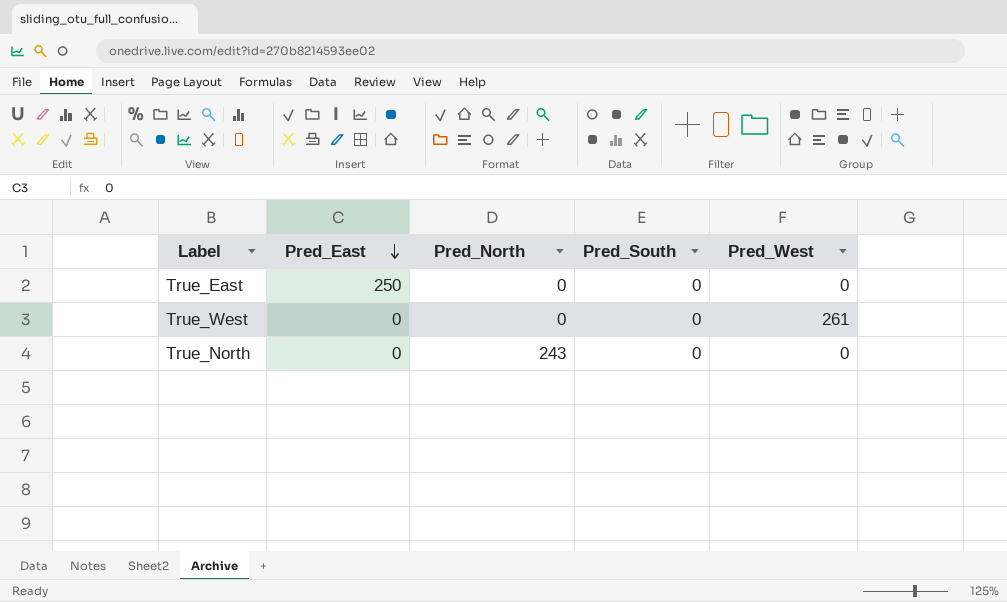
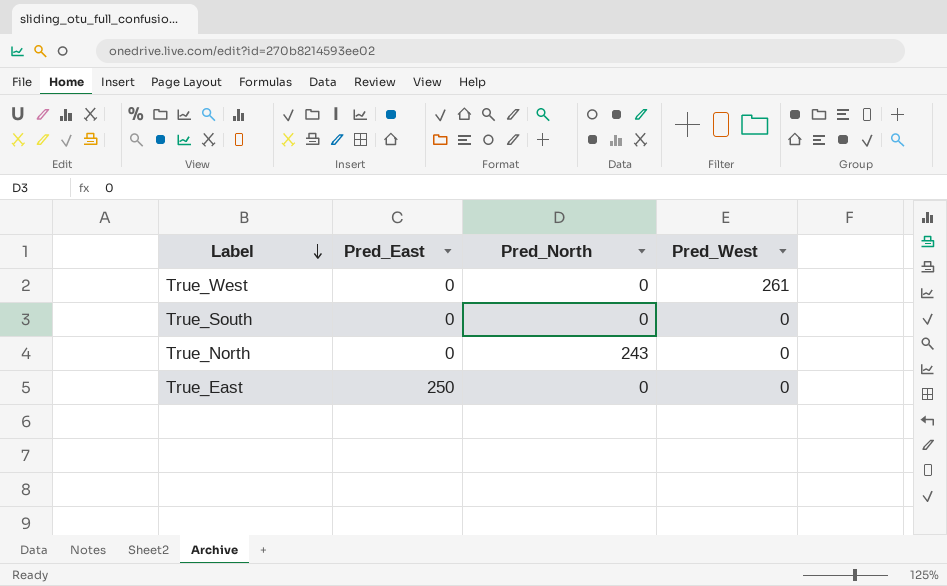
row order: Pred_East descending -> Label descending
column Pred_South | position: 4 -> none
row True_South: none -> 0 | 0 | 0

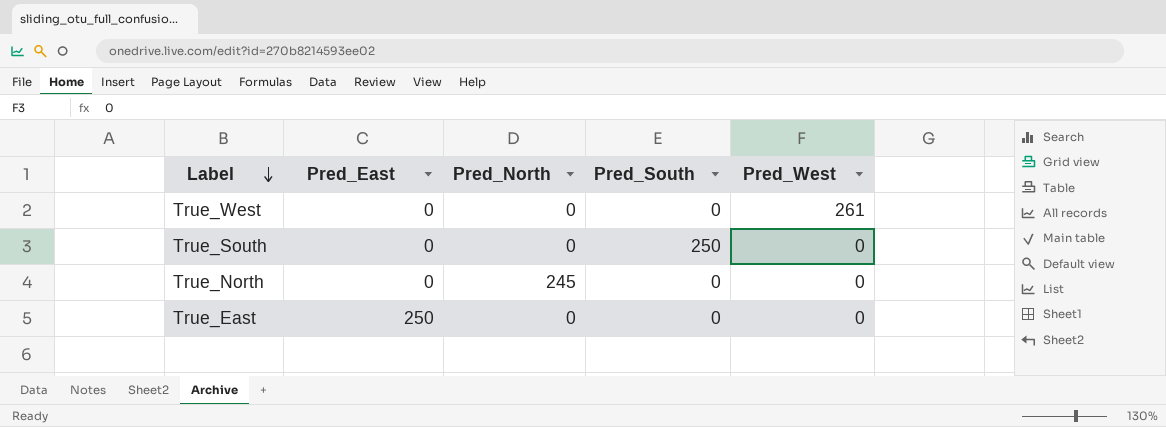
column Pred_South | position: none -> 4
True_North | Pred_North: 243 -> 245

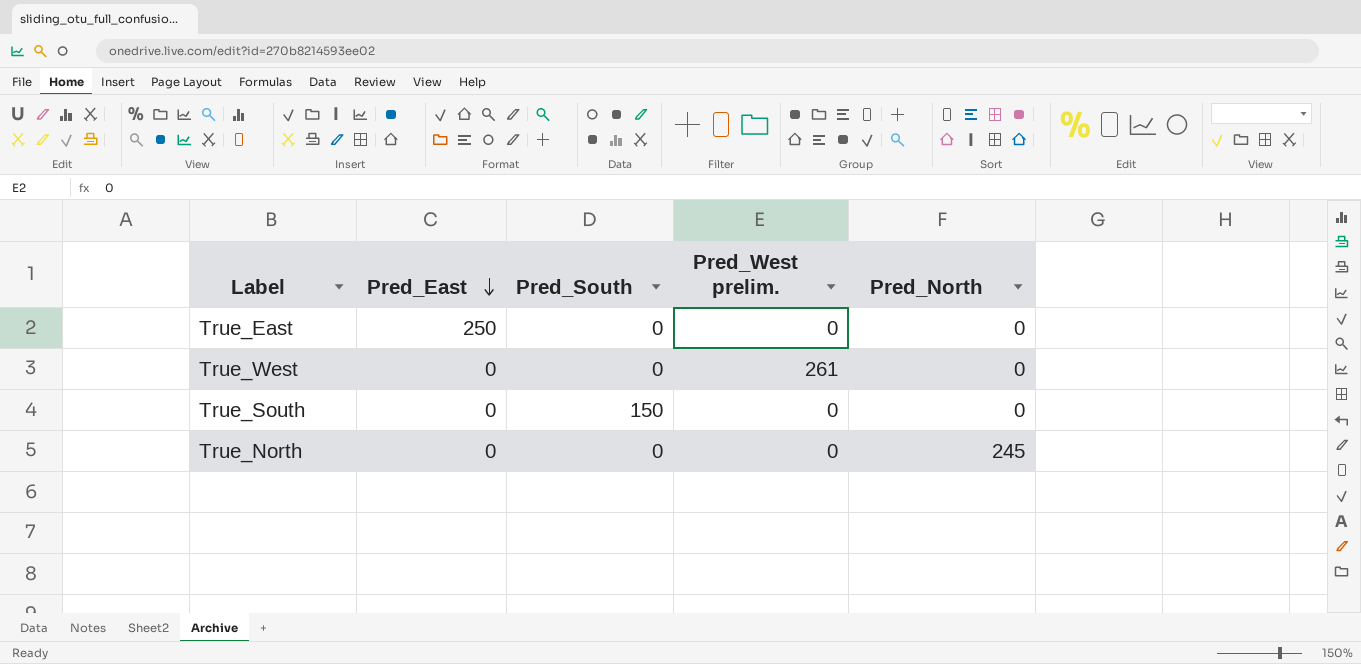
row order: Label descending -> Pred_East descending
column name: Pred_West -> Pred_West prelim.
column Pred_North | position: 3 -> 5
True_South | Pred_South: 250 -> 150

